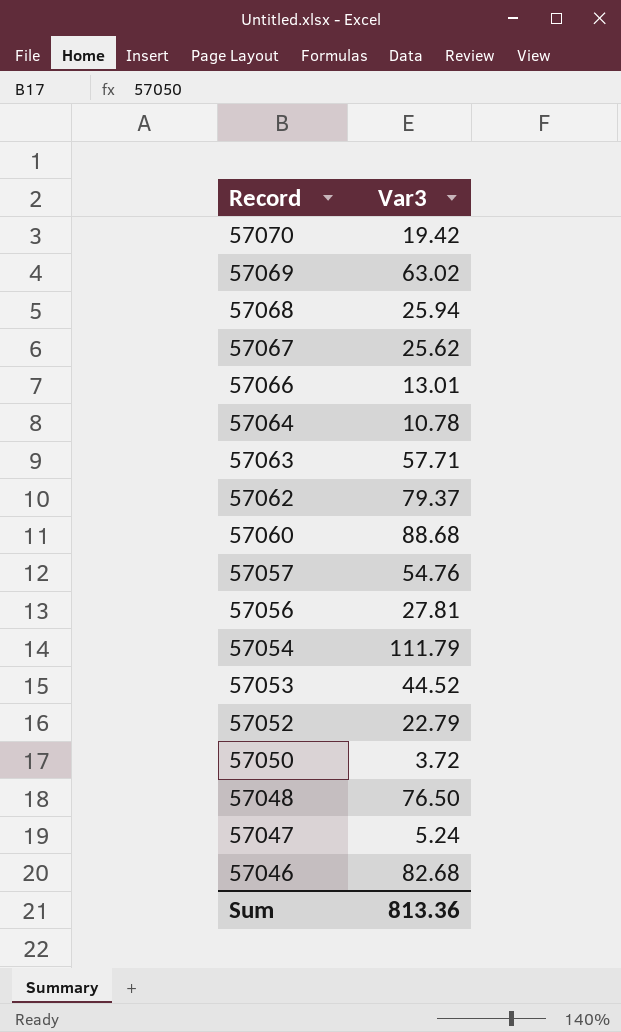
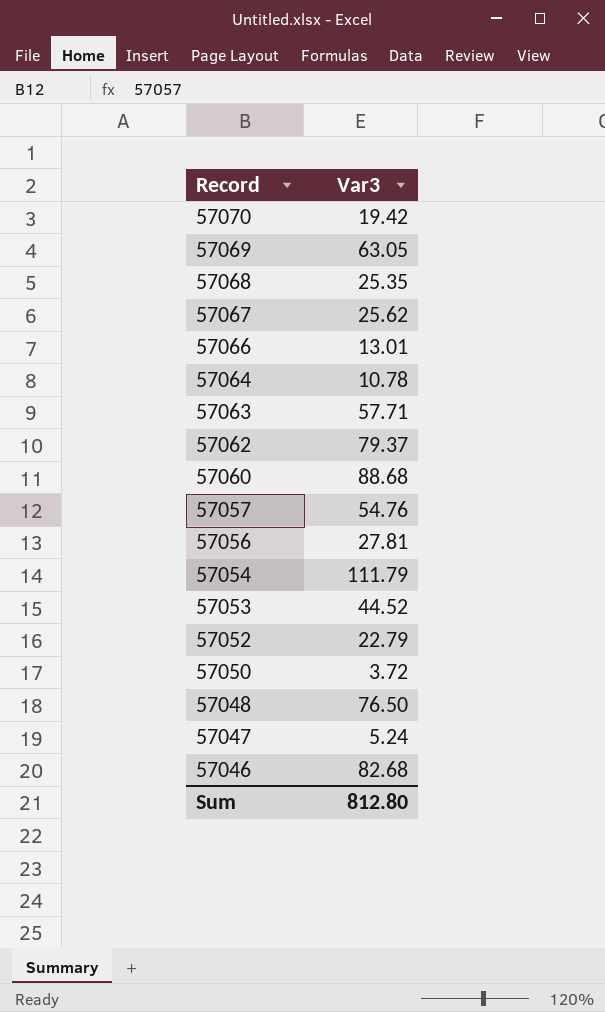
57069 | Var3: 63.02 -> 63.05
57068 | Var3: 25.94 -> 25.35
Sum | Var3: 813.36 -> 812.80

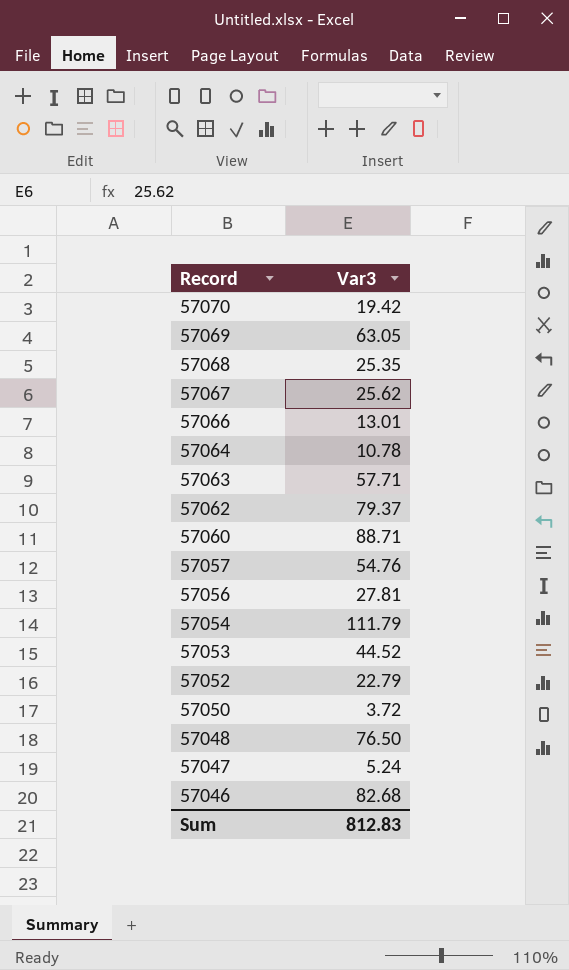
57060 | Var3: 88.68 -> 88.71
Sum | Var3: 812.80 -> 812.83

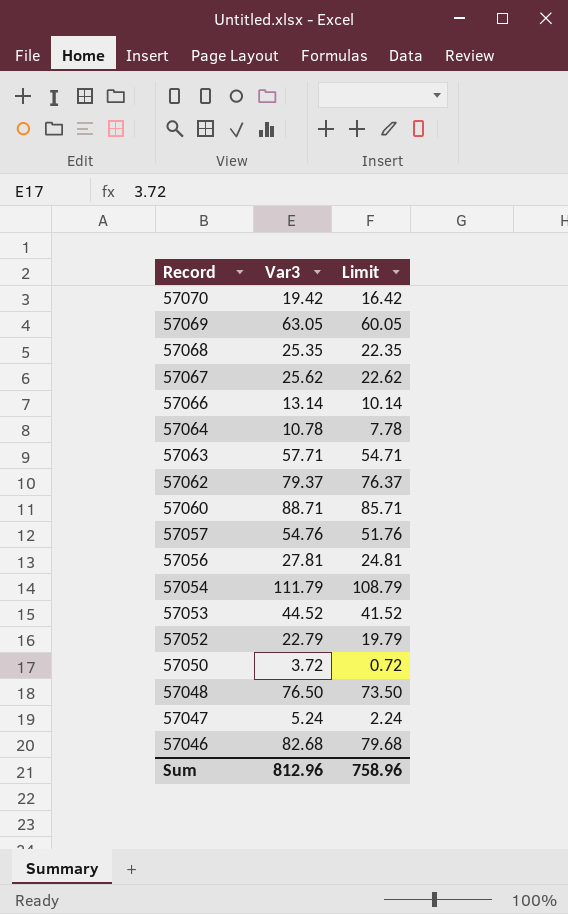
column Limit | formula: none -> [Var3] - 3
57066 | Var3: 13.01 -> 13.14
Sum | Var3: 812.83 -> 812.96

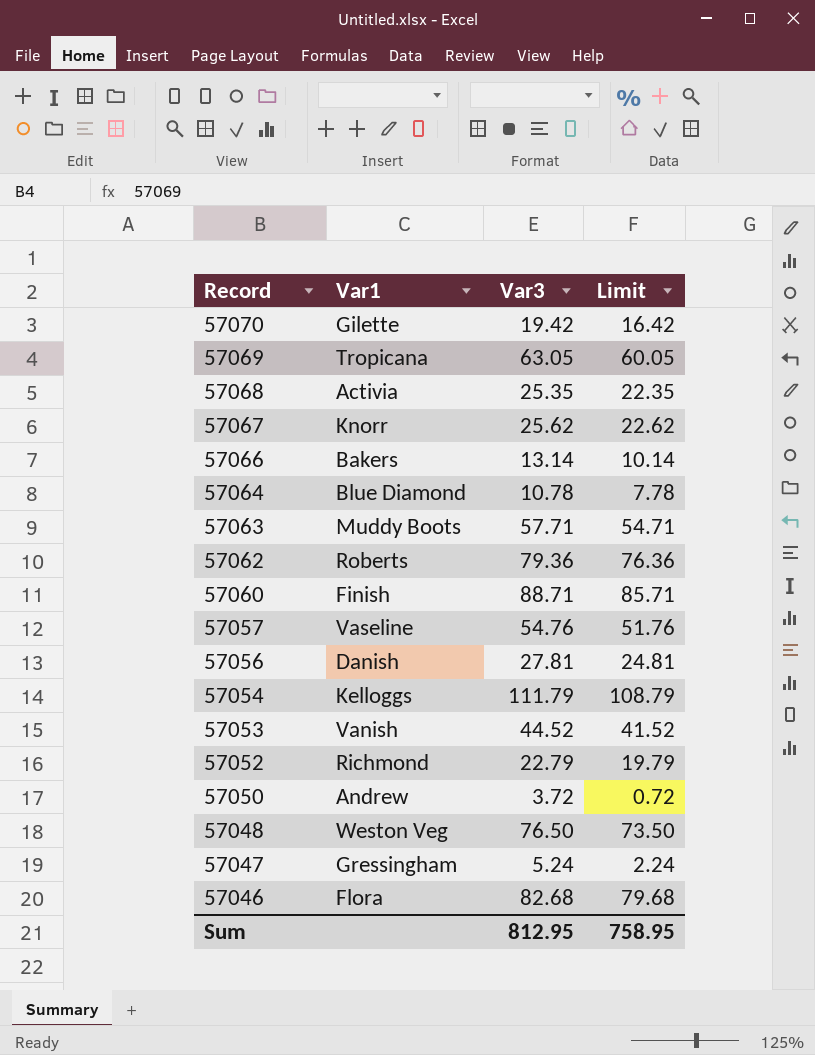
column Var1 | position: none -> 2
57062 | Var3: 79.37 -> 79.36
57062 | Limit: 76.37 -> 76.36
Sum | Var3: 812.96 -> 812.95
Sum | Limit: 758.96 -> 758.95

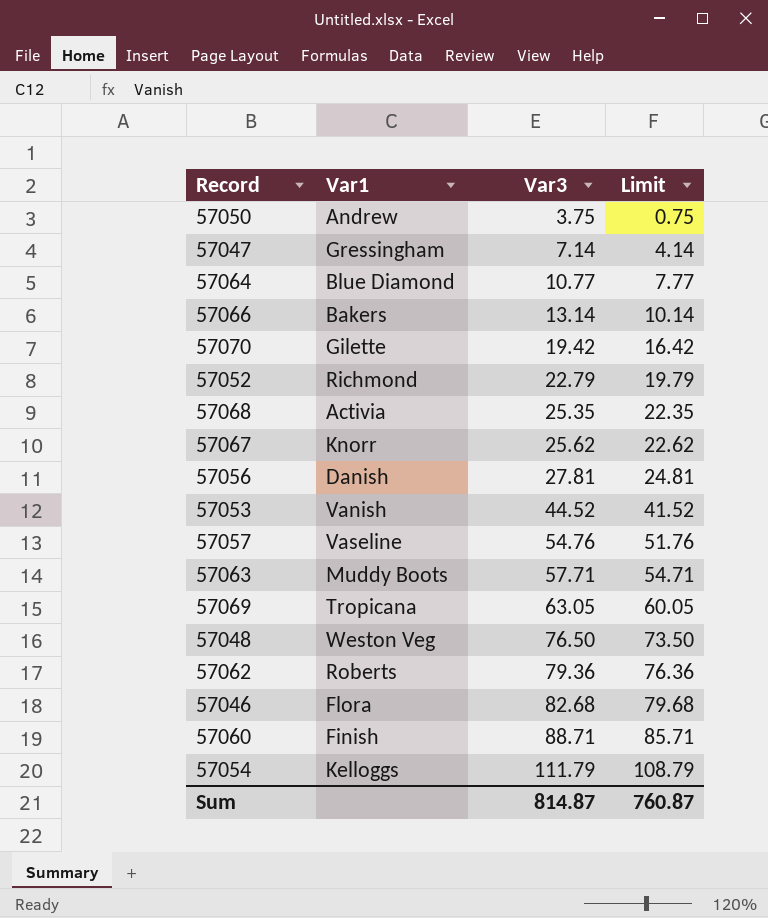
row order: Record descending -> Var3 ascending
57050 | Var3: 3.72 -> 3.75
57050 | Limit: 0.72 -> 0.75
57047 | Var3: 5.24 -> 7.14
57047 | Limit: 2.24 -> 4.14
57064 | Var3: 10.78 -> 10.77
57064 | Limit: 7.78 -> 7.77
Sum | Var3: 812.95 -> 814.87
Sum | Limit: 758.95 -> 760.87

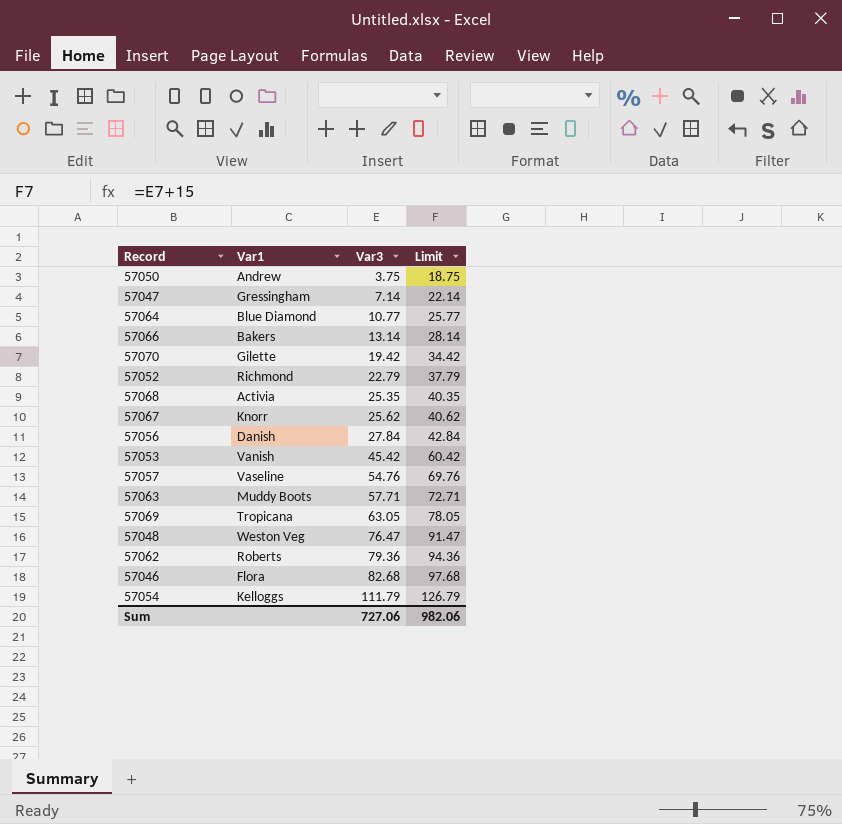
column Limit | formula: [Var3] - 3 -> [Var3] + 15
row 57060: Finish | 88.71 | 85.71 -> none
57056 | Var3: 27.81 -> 27.84
57053 | Var3: 44.52 -> 45.42
57048 | Var3: 76.50 -> 76.47
Sum | Var3: 814.87 -> 727.06
Sum | Limit: 760.87 -> 982.06

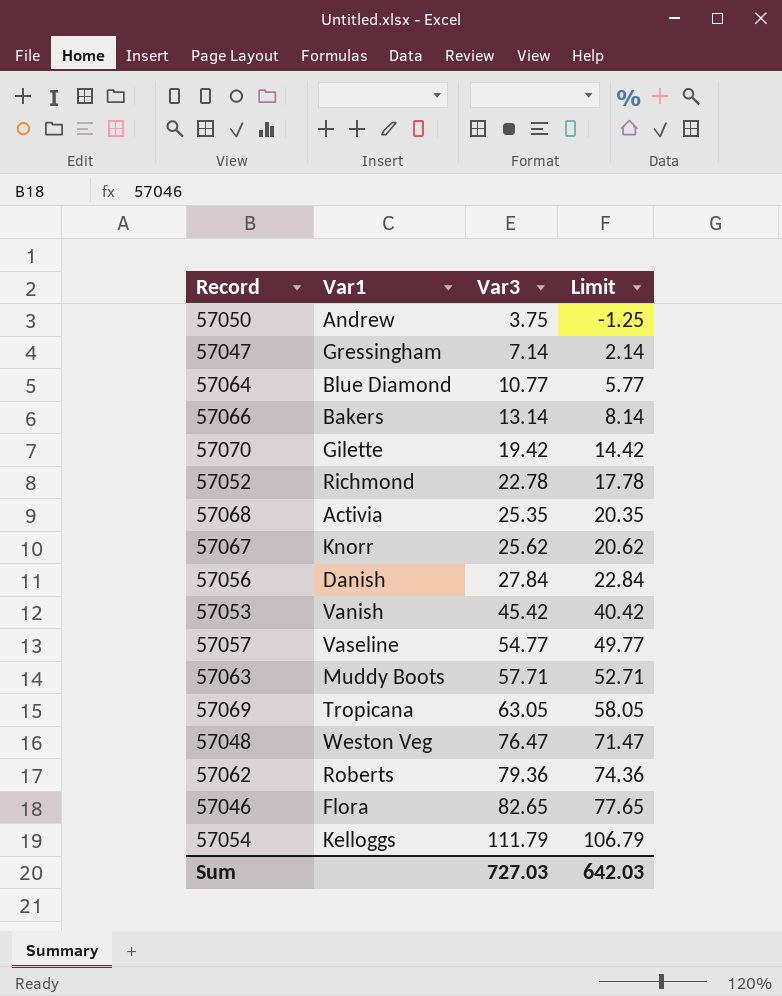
column Limit | formula: [Var3] + 15 -> [Var3] - 5
57052 | Var3: 22.79 -> 22.78
57057 | Var3: 54.76 -> 54.77
57046 | Var3: 82.68 -> 82.65
Sum | Var3: 727.06 -> 727.03
Sum | Limit: 982.06 -> 642.03

